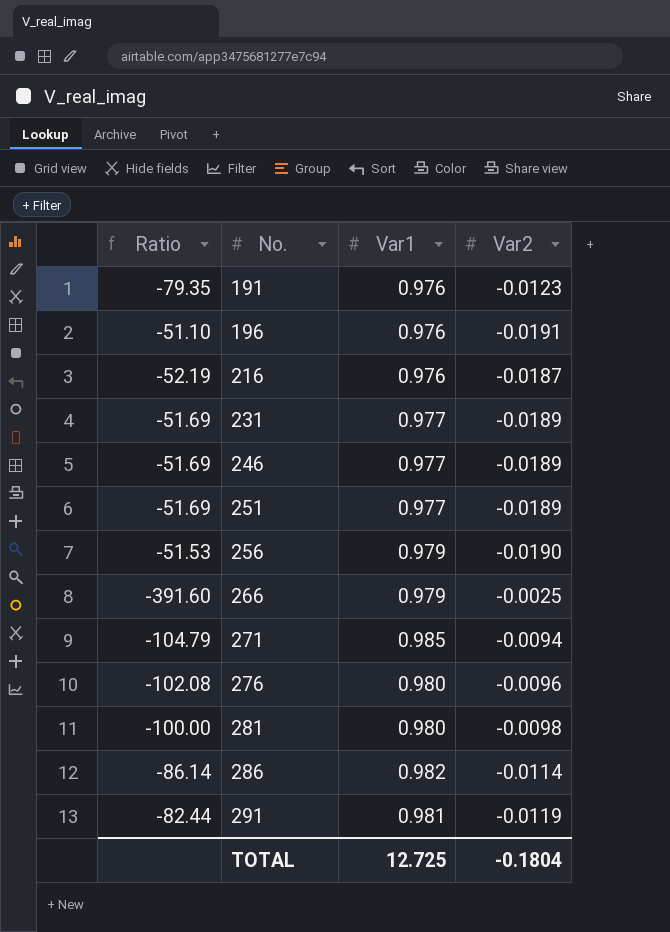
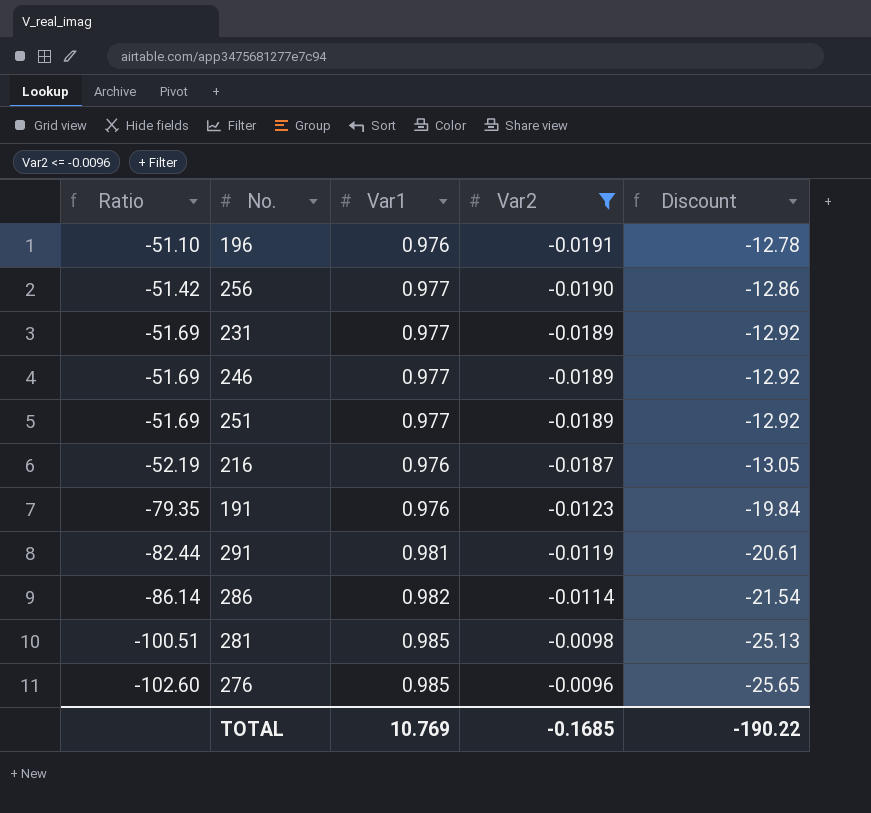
filter: none -> Var2 <= -0.0096
row order: No. ascending -> Ratio descending
column Discount | formula: none -> [Ratio] * 0.25
256 | Ratio: -51.53 -> -51.42
256 | Var1: 0.979 -> 0.977
281 | Ratio: -100.00 -> -100.51
281 | Var1: 0.980 -> 0.985
276 | Ratio: -102.08 -> -102.60
276 | Var1: 0.980 -> 0.985
TOTAL | Var1: 12.725 -> 10.769
TOTAL | Var2: -0.1804 -> -0.1685

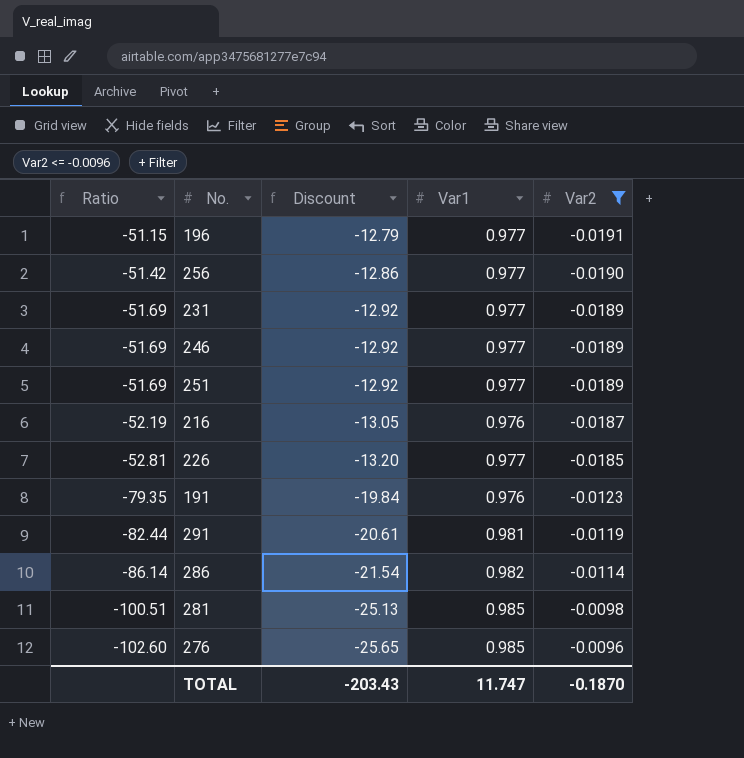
column Discount | position: 5 -> 3
196 | Ratio: -51.10 -> -51.15
196 | Discount: -12.78 -> -12.79
196 | Var1: 0.976 -> 0.977
row 226: none -> -52.81 | -13.20 | 0.977 | -0.0185
TOTAL | Discount: -190.22 -> -203.43
TOTAL | Var1: 10.769 -> 11.747
TOTAL | Var2: -0.1685 -> -0.1870

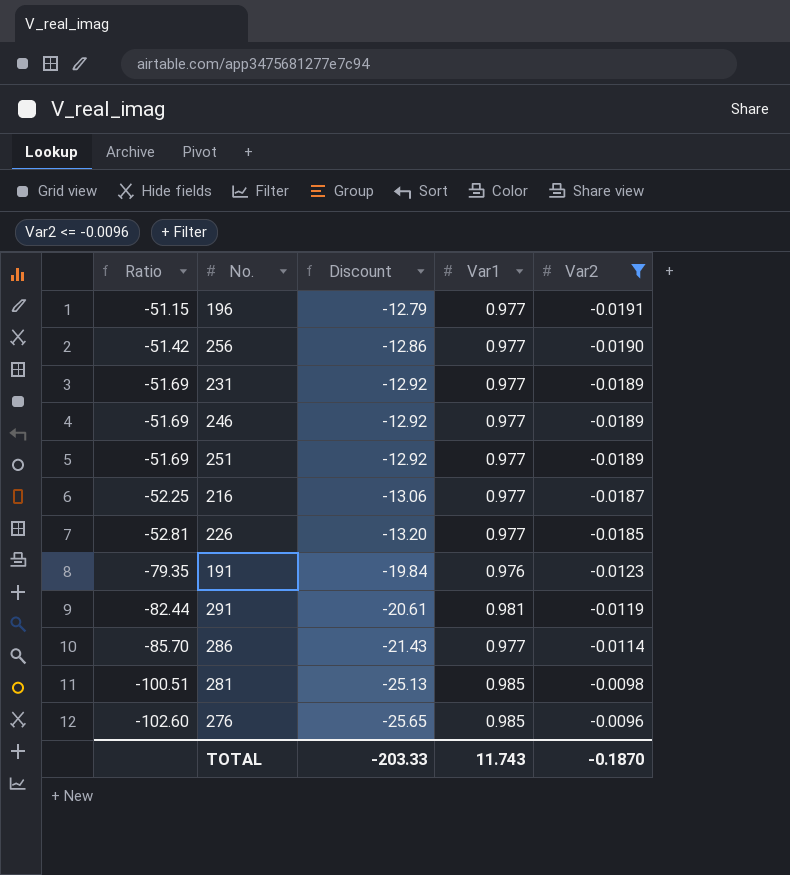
216 | Ratio: -52.19 -> -52.25
216 | Discount: -13.05 -> -13.06
216 | Var1: 0.976 -> 0.977
286 | Ratio: -86.14 -> -85.70
286 | Discount: -21.54 -> -21.43
286 | Var1: 0.982 -> 0.977
TOTAL | Discount: -203.43 -> -203.33
TOTAL | Var1: 11.747 -> 11.743

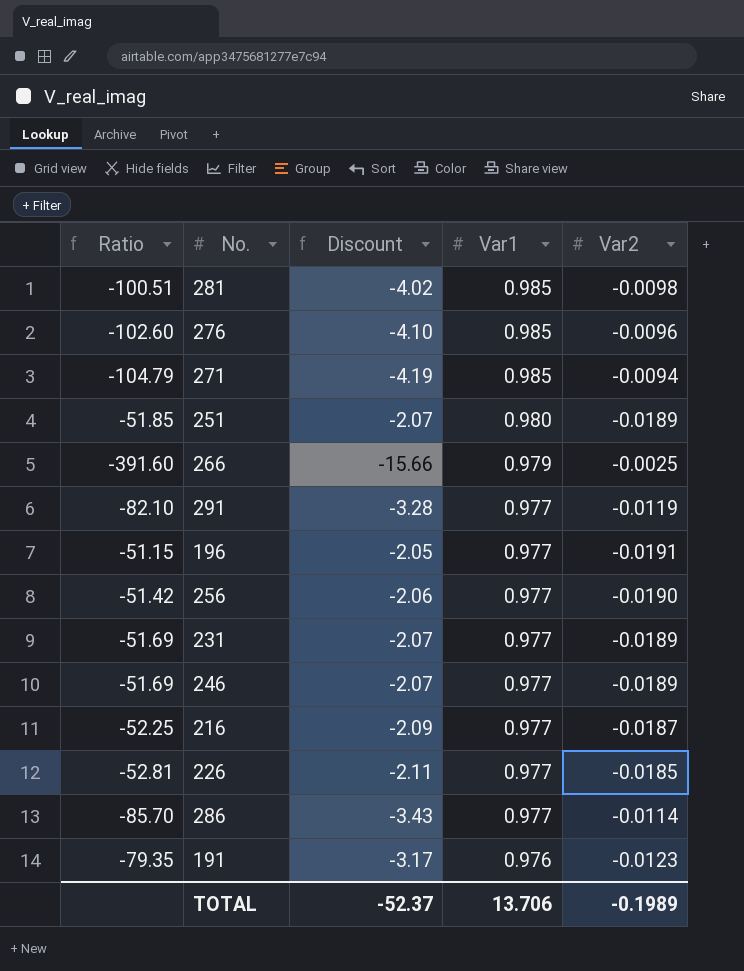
filter: Var2 <= -0.0096 -> none
row order: Ratio descending -> Var1 descending
column Discount | formula: [Ratio] * 0.25 -> [Ratio] * 0.04
251 | Ratio: -51.69 -> -51.85
251 | Var1: 0.977 -> 0.980
291 | Ratio: -82.44 -> -82.10
291 | Var1: 0.981 -> 0.977
TOTAL | Discount: -203.33 -> -52.37
TOTAL | Var1: 11.743 -> 13.706
TOTAL | Var2: -0.1870 -> -0.1989

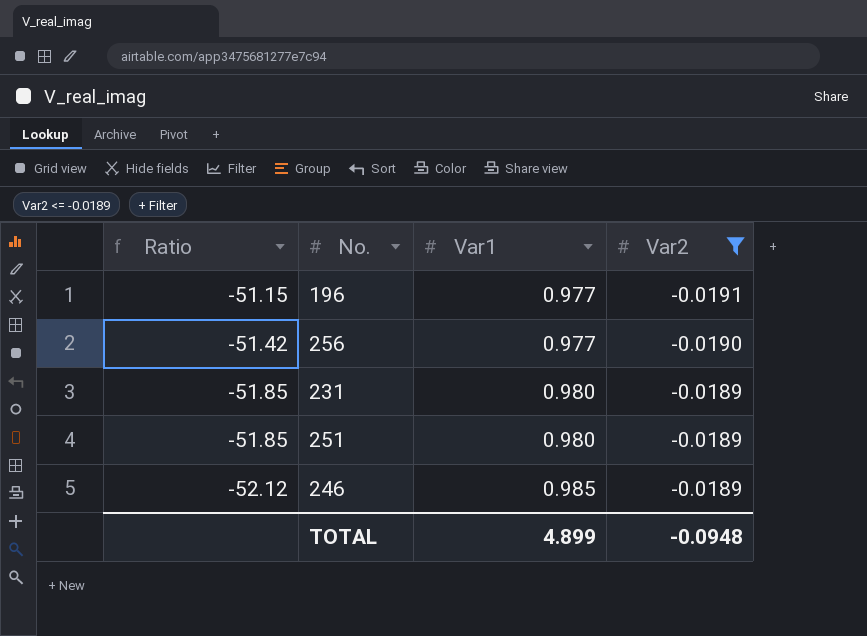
filter: none -> Var2 <= -0.0189
row order: Var1 descending -> Ratio descending
column Discount | formula: [Ratio] * 0.04 -> none
231 | Ratio: -51.69 -> -51.85
231 | Var1: 0.977 -> 0.980
246 | Ratio: -51.69 -> -52.12
246 | Var1: 0.977 -> 0.985
TOTAL | Var1: 13.706 -> 4.899
TOTAL | Var2: -0.1989 -> -0.0948

